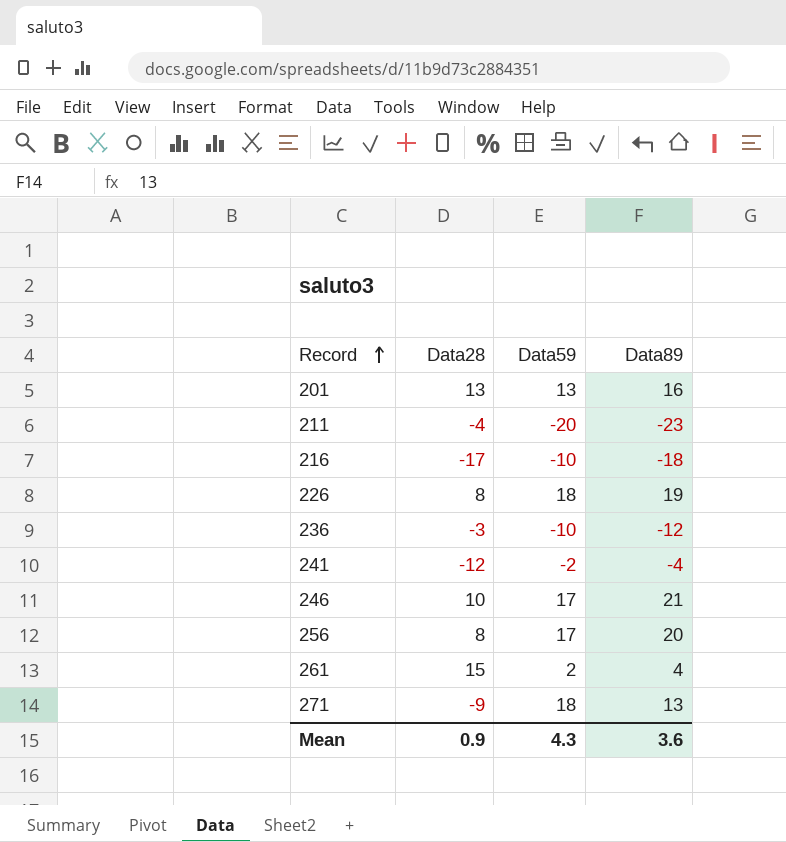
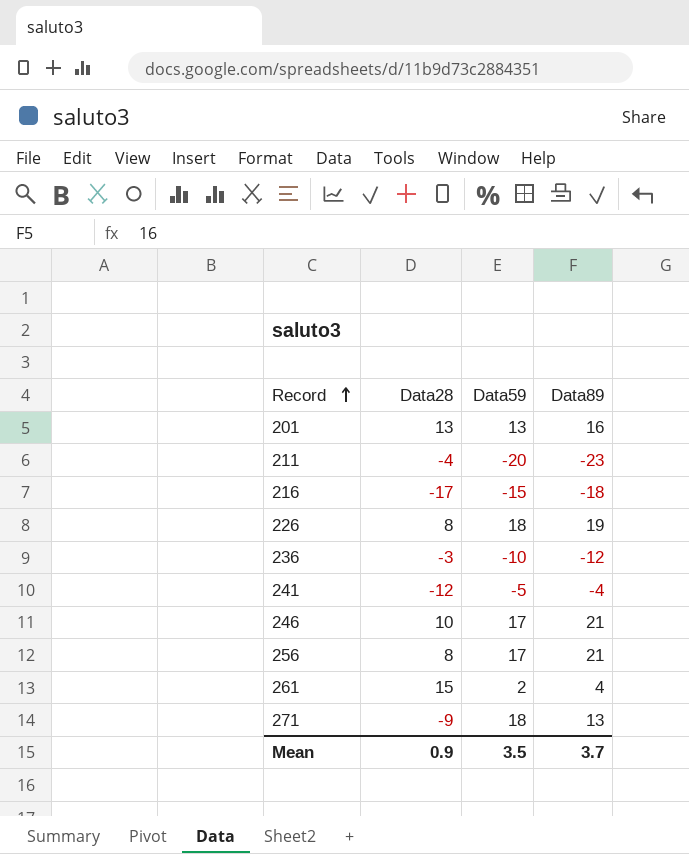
216 | Data59: -10 -> -15
241 | Data59: -2 -> -5
256 | Data89: 20 -> 21
Mean | Data59: 4.3 -> 3.5
Mean | Data89: 3.6 -> 3.7

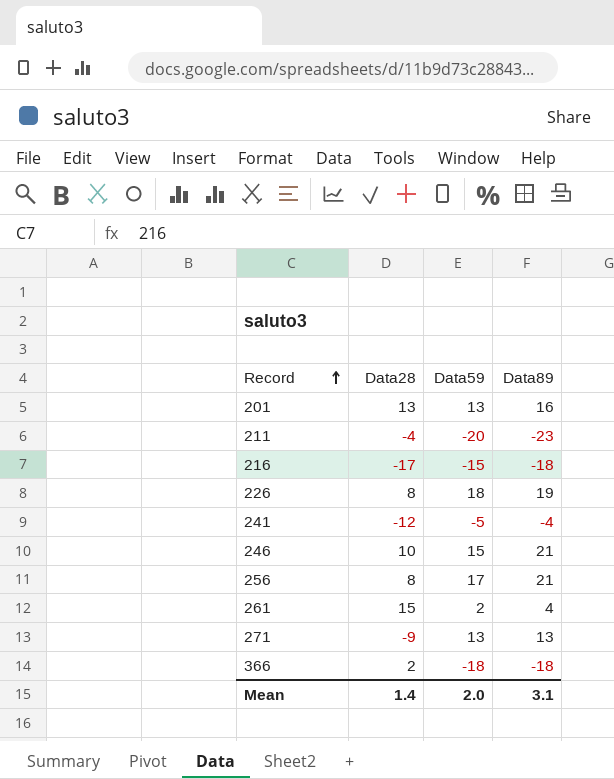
row 236: -3 | -10 | -12 -> none
246 | Data59: 17 -> 15
271 | Data59: 18 -> 13
row 366: none -> 2 | -18 | -18
Mean | Data28: 0.9 -> 1.4
Mean | Data59: 3.5 -> 2.0
Mean | Data89: 3.7 -> 3.1

